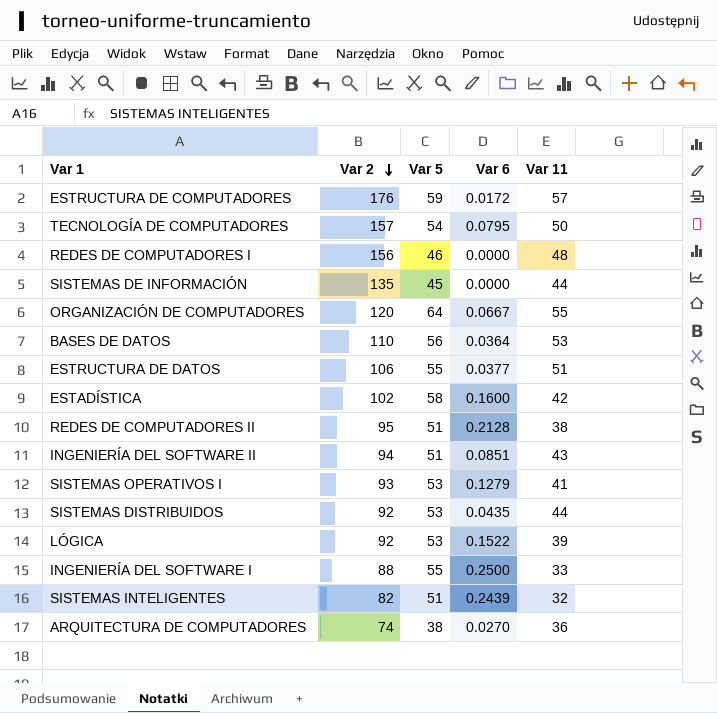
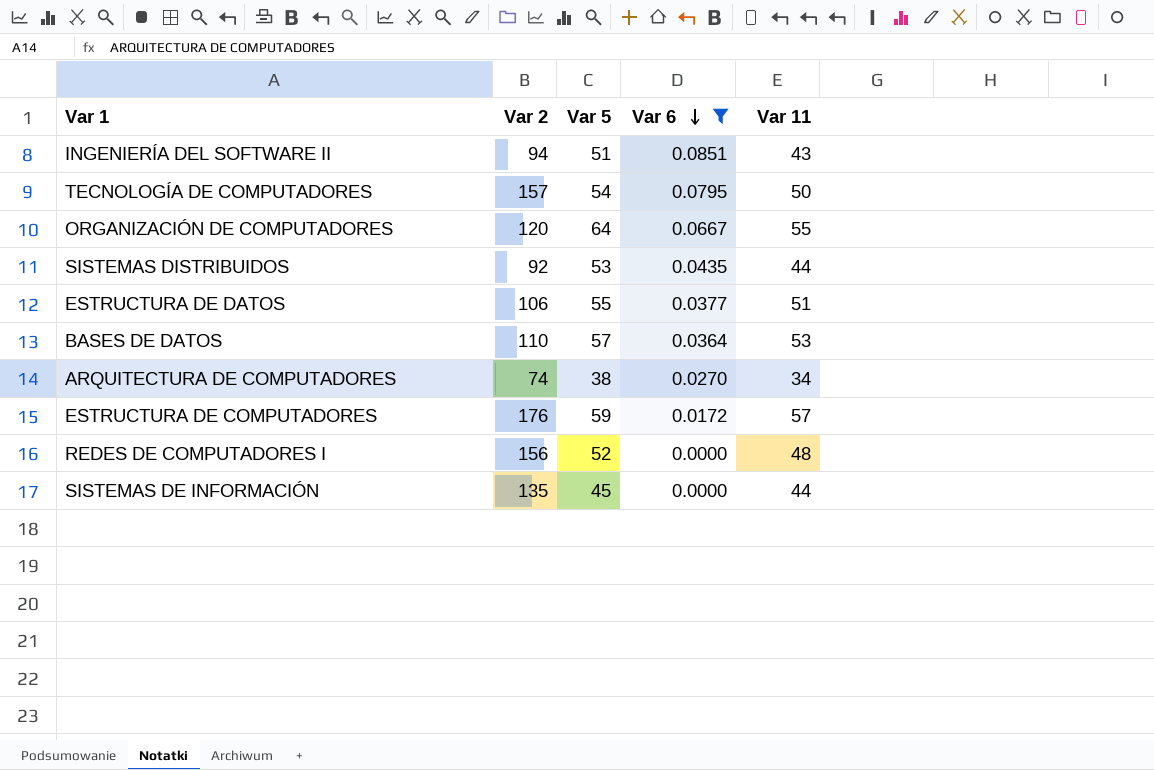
filter: none -> Var 6 <= 0.0851
row order: Var 2 descending -> Var 6 descending
BASES DE DATOS | Var 5: 56 -> 57
ARQUITECTURA DE COMPUTADORES | Var 11: 36 -> 34
REDES DE COMPUTADORES I | Var 5: 46 -> 52

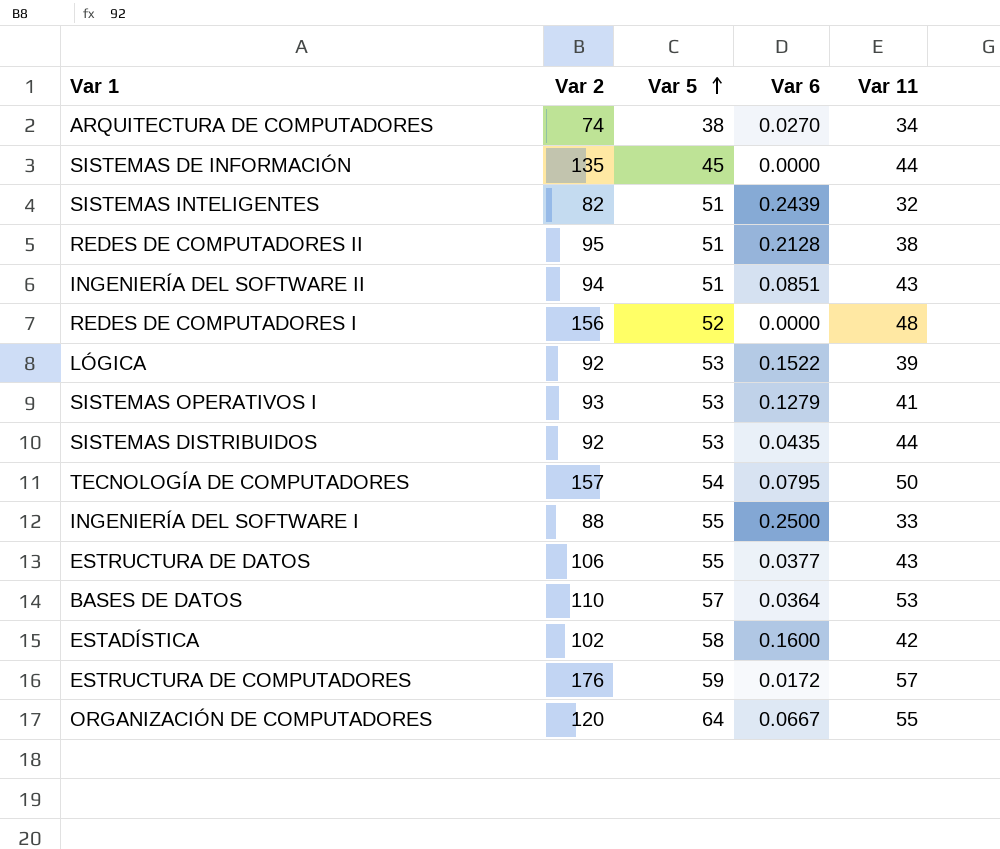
filter: Var 6 <= 0.0851 -> none
row order: Var 6 descending -> Var 5 ascending
ESTRUCTURA DE DATOS | Var 11: 51 -> 43

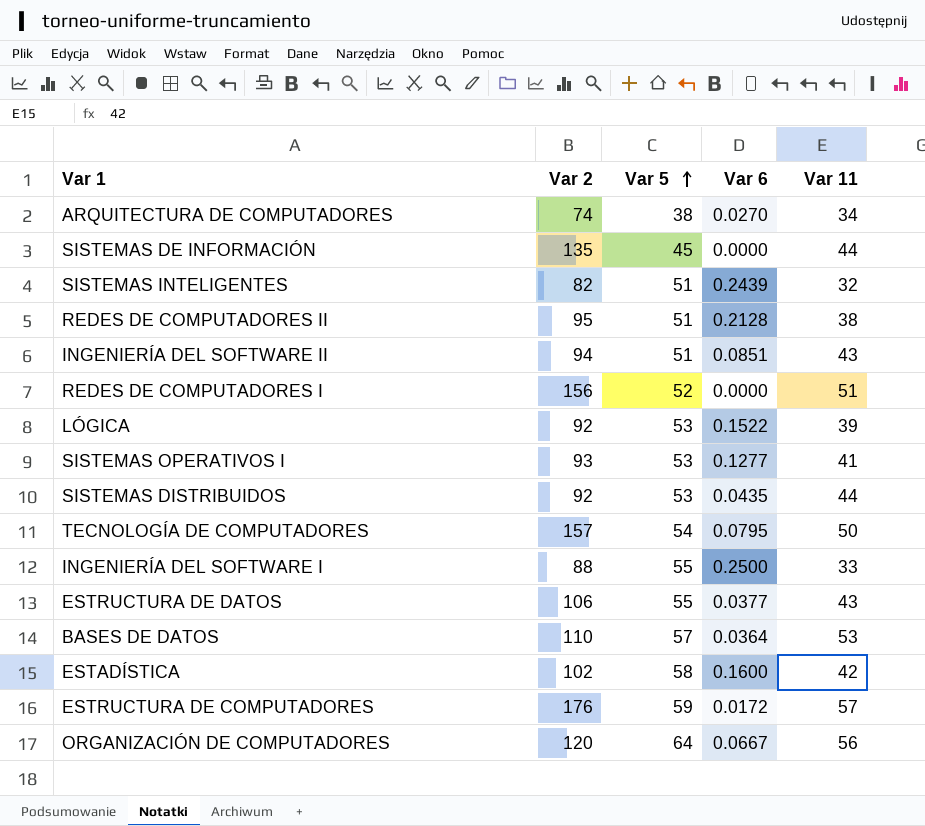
REDES DE COMPUTADORES I | Var 11: 48 -> 51
SISTEMAS OPERATIVOS I | Var 6: 0.1279 -> 0.1277
ORGANIZACIÓN DE COMPUTADORES | Var 11: 55 -> 56

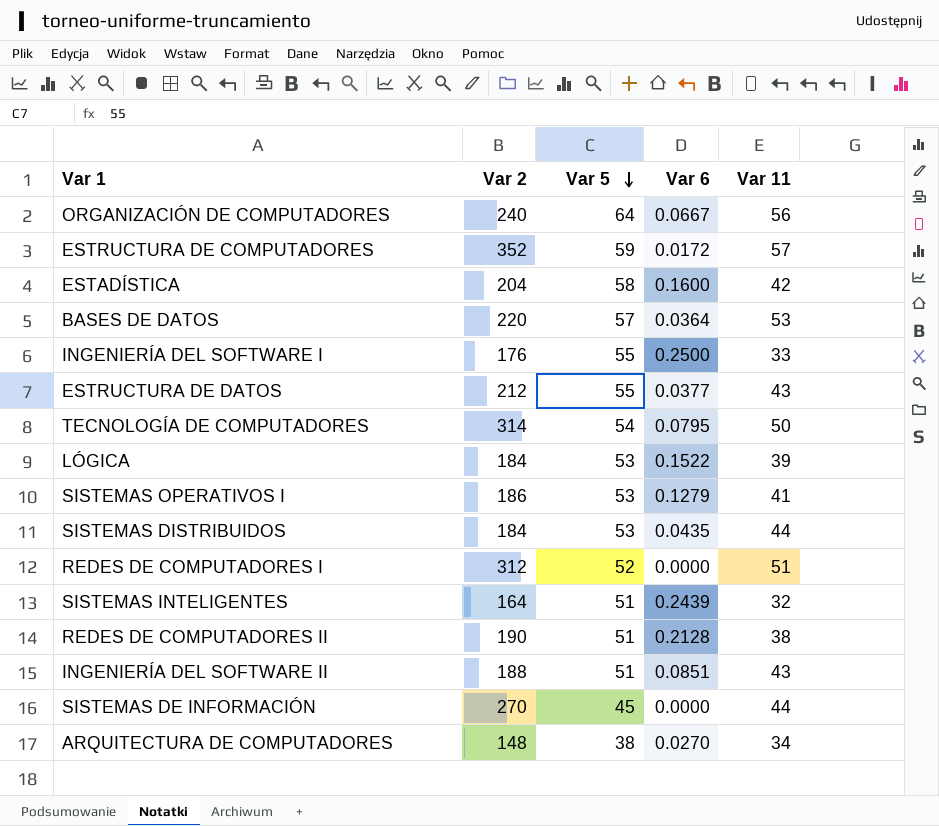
row order: Var 5 ascending -> Var 5 descending
ORGANIZACIÓN DE COMPUTADORES | Var 2: 120 -> 240
ESTRUCTURA DE COMPUTADORES | Var 2: 176 -> 352
ESTADÍSTICA | Var 2: 102 -> 204
BASES DE DATOS | Var 2: 110 -> 220
INGENIERÍA DEL SOFTWARE I | Var 2: 88 -> 176
ESTRUCTURA DE DATOS | Var 2: 106 -> 212
TECNOLOGÍA DE COMPUTADORES | Var 2: 157 -> 314
LÓGICA | Var 2: 92 -> 184
SISTEMAS OPERATIVOS I | Var 2: 93 -> 186
SISTEMAS OPERATIVOS I | Var 6: 0.1277 -> 0.1279
SISTEMAS DISTRIBUIDOS | Var 2: 92 -> 184
REDES DE COMPUTADORES I | Var 2: 156 -> 312
SISTEMAS INTELIGENTES | Var 2: 82 -> 164
REDES DE COMPUTADORES II | Var 2: 95 -> 190
INGENIERÍA DEL SOFTWARE II | Var 2: 94 -> 188
SISTEMAS DE INFORMACIÓN | Var 2: 135 -> 270
ARQUITECTURA DE COMPUTADORES | Var 2: 74 -> 148

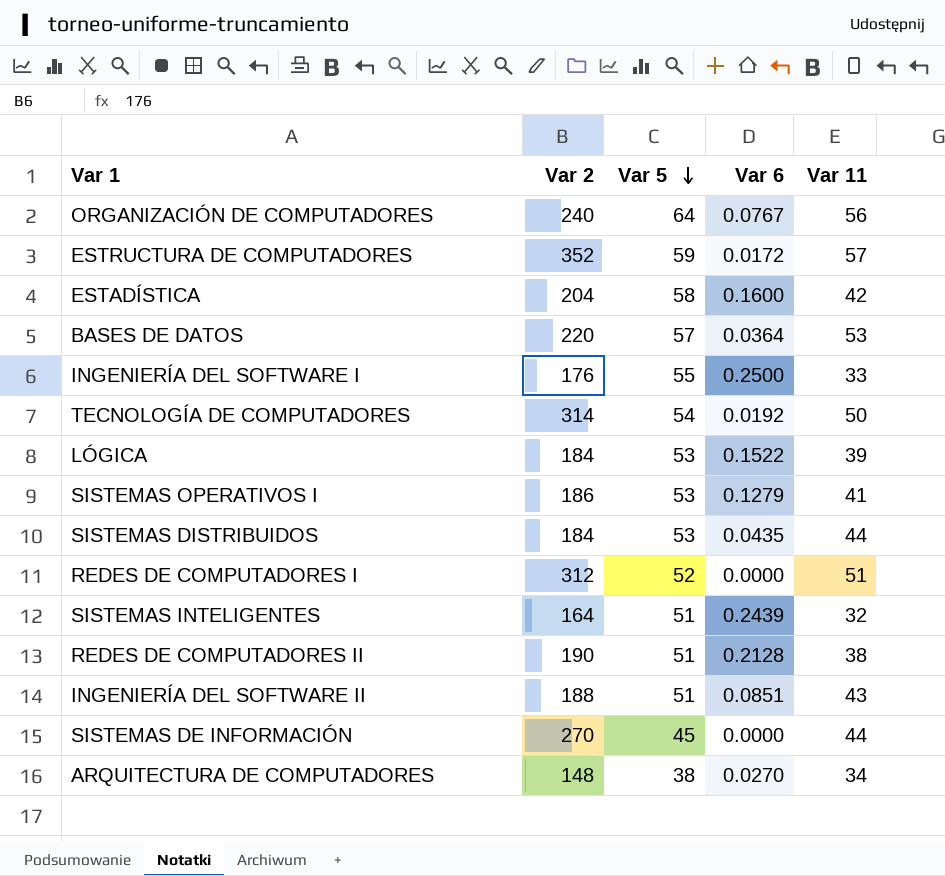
row ESTRUCTURA DE DATOS: 212 | 55 | 0.0377 | 43 -> none
ORGANIZACIÓN DE COMPUTADORES | Var 6: 0.0667 -> 0.0767
TECNOLOGÍA DE COMPUTADORES | Var 6: 0.0795 -> 0.0192

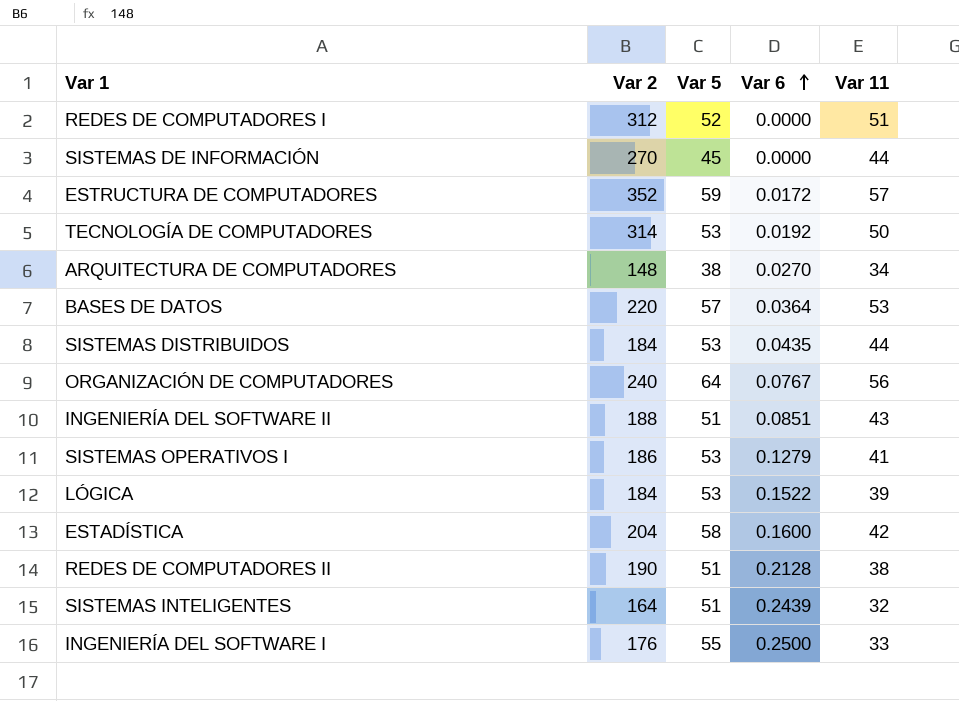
row order: Var 5 descending -> Var 6 ascending
TECNOLOGÍA DE COMPUTADORES | Var 5: 54 -> 53

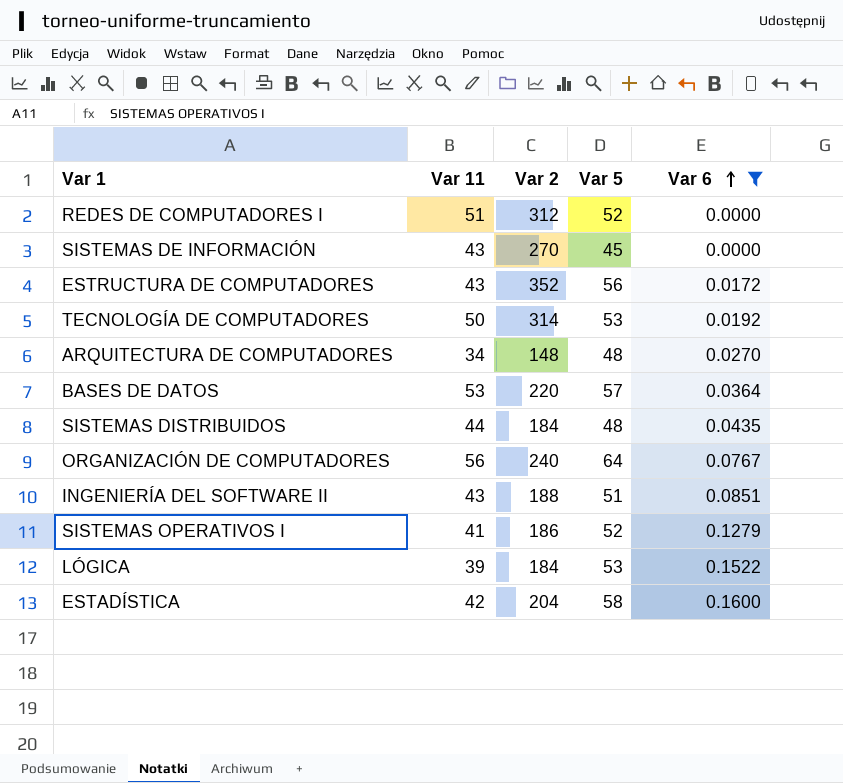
filter: none -> Var 6 <= 0.1600
column Var 11 | position: 5 -> 2
SISTEMAS DE INFORMACIÓN | Var 11: 44 -> 43
ESTRUCTURA DE COMPUTADORES | Var 11: 57 -> 43
ESTRUCTURA DE COMPUTADORES | Var 5: 59 -> 56
ARQUITECTURA DE COMPUTADORES | Var 5: 38 -> 48
SISTEMAS DISTRIBUIDOS | Var 5: 53 -> 48
SISTEMAS OPERATIVOS I | Var 5: 53 -> 52

